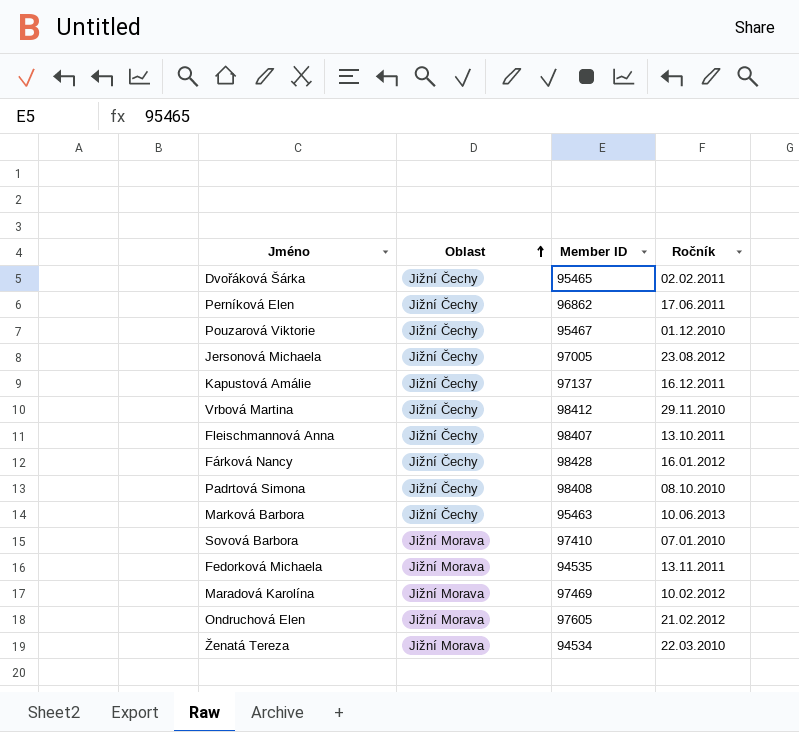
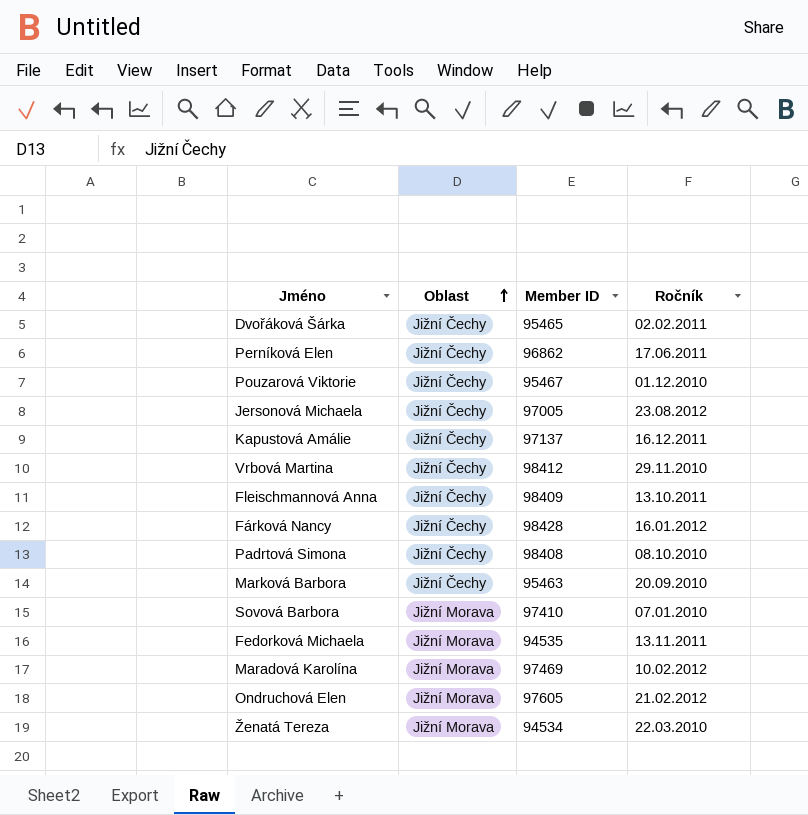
Fleischmannová Anna | Member ID: 98407 -> 98409
Marková Barbora | Ročník: 10.06.2013 -> 20.09.2010

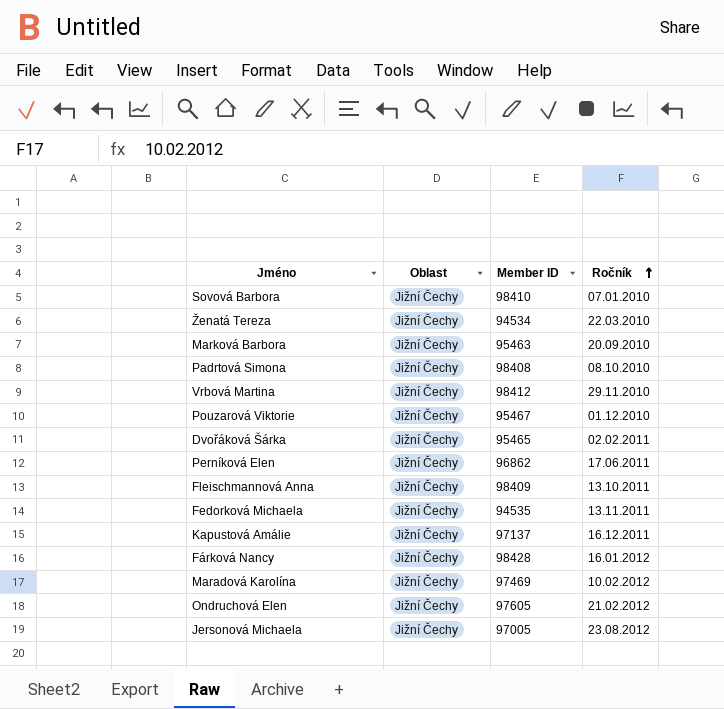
row order: Oblast ascending -> Ročník ascending
Sovová Barbora | Oblast: Jižní Morava -> Jižní Čechy
Sovová Barbora | Member ID: 97410 -> 98410
Ženatá Tereza | Oblast: Jižní Morava -> Jižní Čechy
Fedorková Michaela | Oblast: Jižní Morava -> Jižní Čechy
Maradová Karolína | Oblast: Jižní Morava -> Jižní Čechy
Ondruchová Elen | Oblast: Jižní Morava -> Jižní Čechy

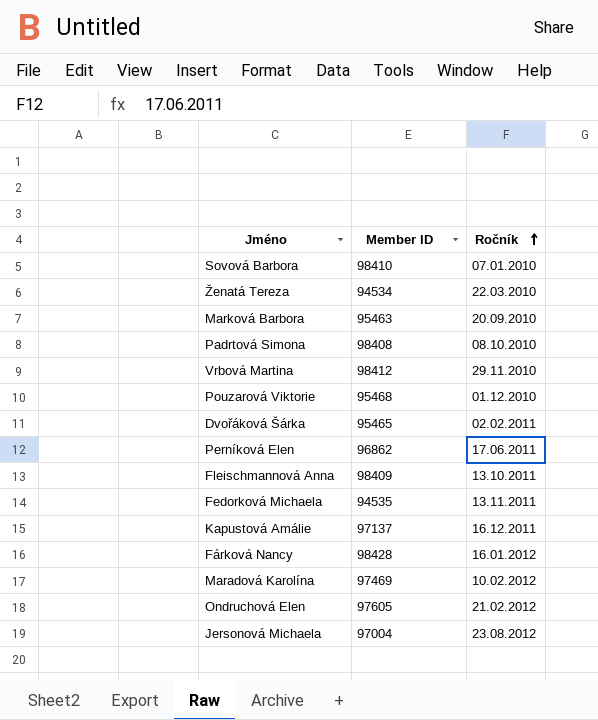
column Oblast | position: 2 -> none
Pouzarová Viktorie | Member ID: 95467 -> 95468
Jersonová Michaela | Member ID: 97005 -> 97004

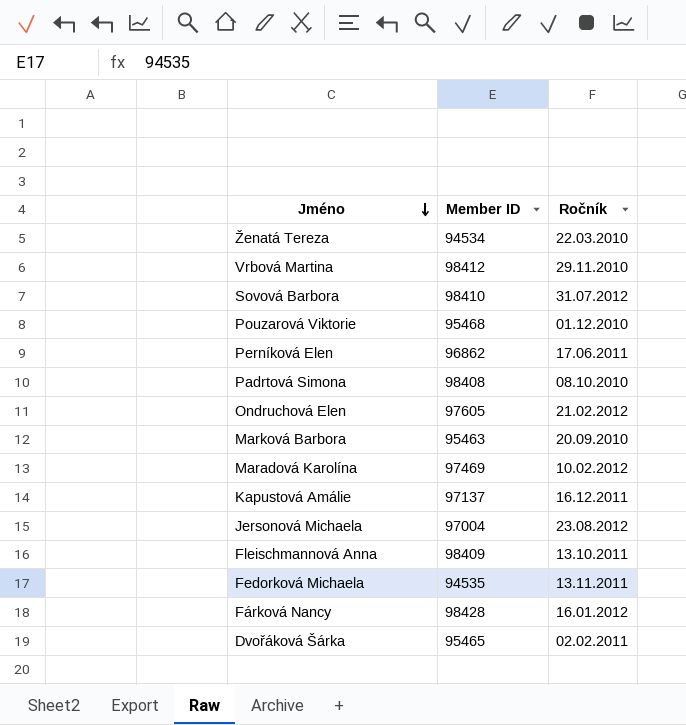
row order: Ročník ascending -> Jméno descending
Sovová Barbora | Ročník: 07.01.2010 -> 31.07.2012

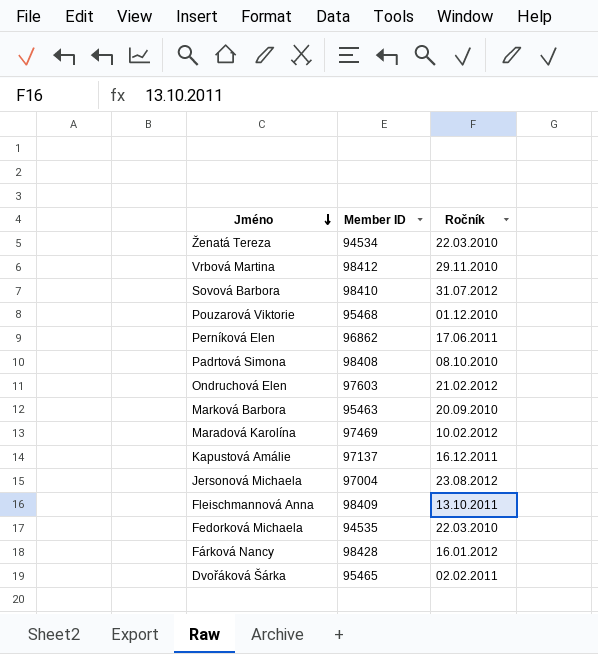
Ondruchová Elen | Member ID: 97605 -> 97603
Fedorková Michaela | Ročník: 13.11.2011 -> 22.03.2010

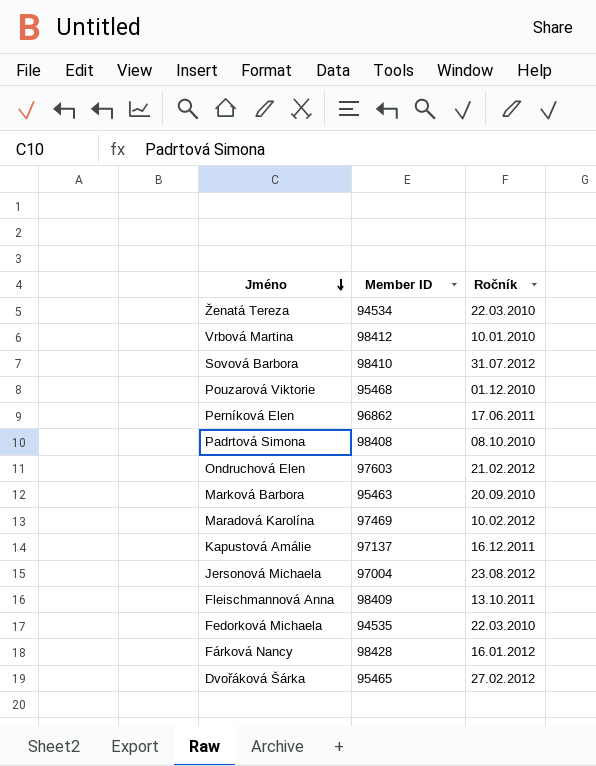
Vrbová Martina | Ročník: 29.11.2010 -> 10.01.2010
Dvořáková Šárka | Ročník: 02.02.2011 -> 27.02.2012

